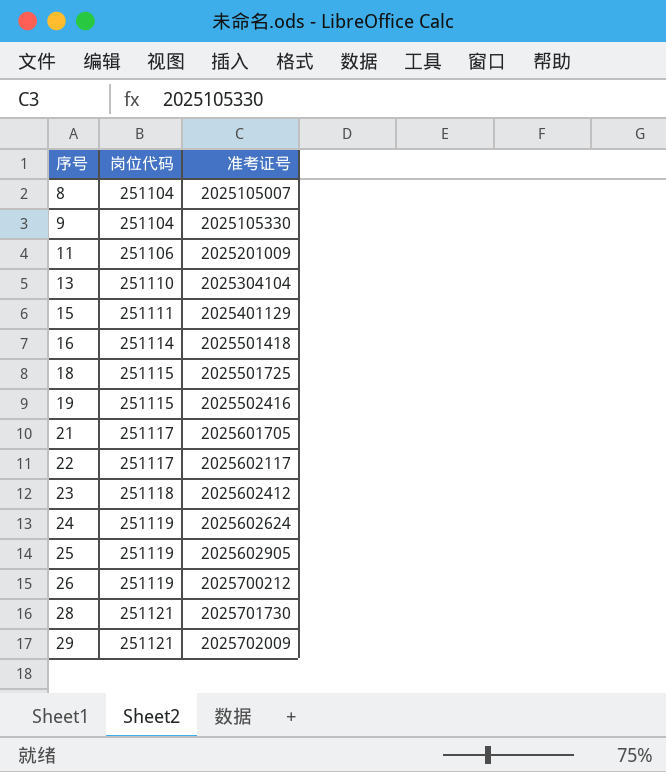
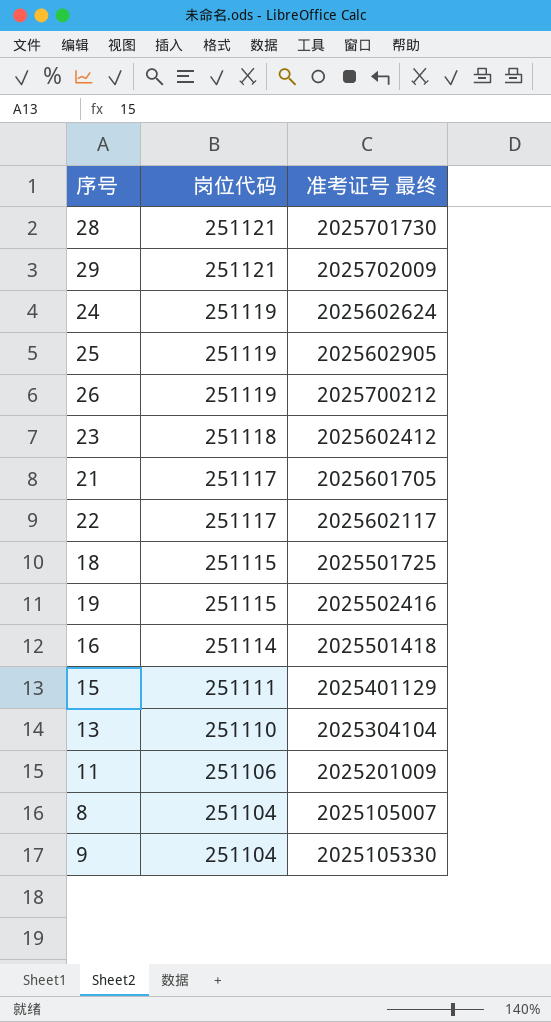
row order: 序号 ascending -> 岗位代码 descending
column name: 准考证号 -> 准考证号 最终

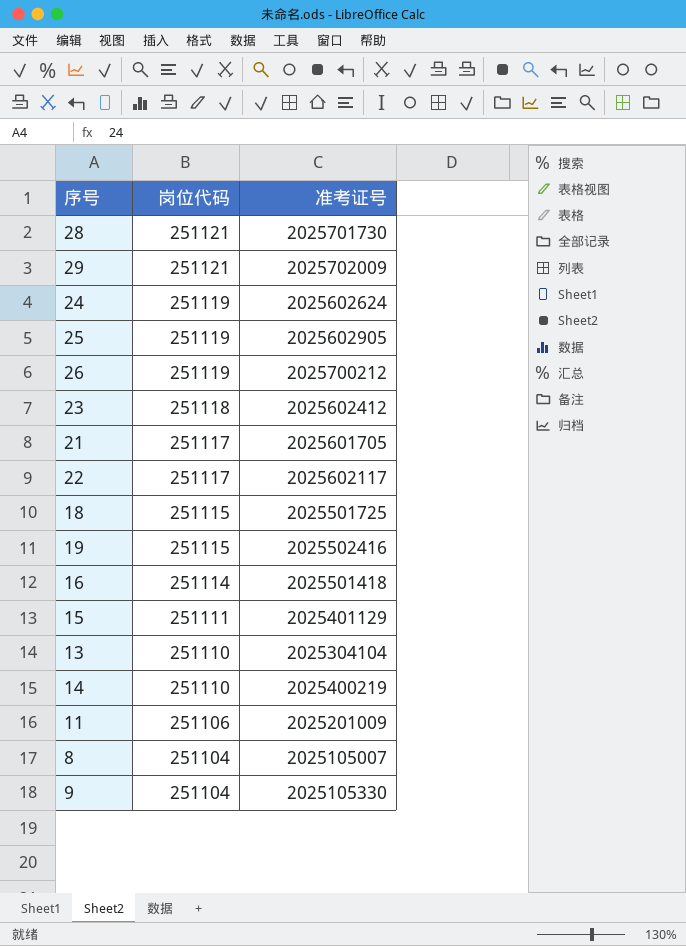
column name: 准考证号 最终 -> 准考证号
row 14: none -> 251110 | 2025400219

